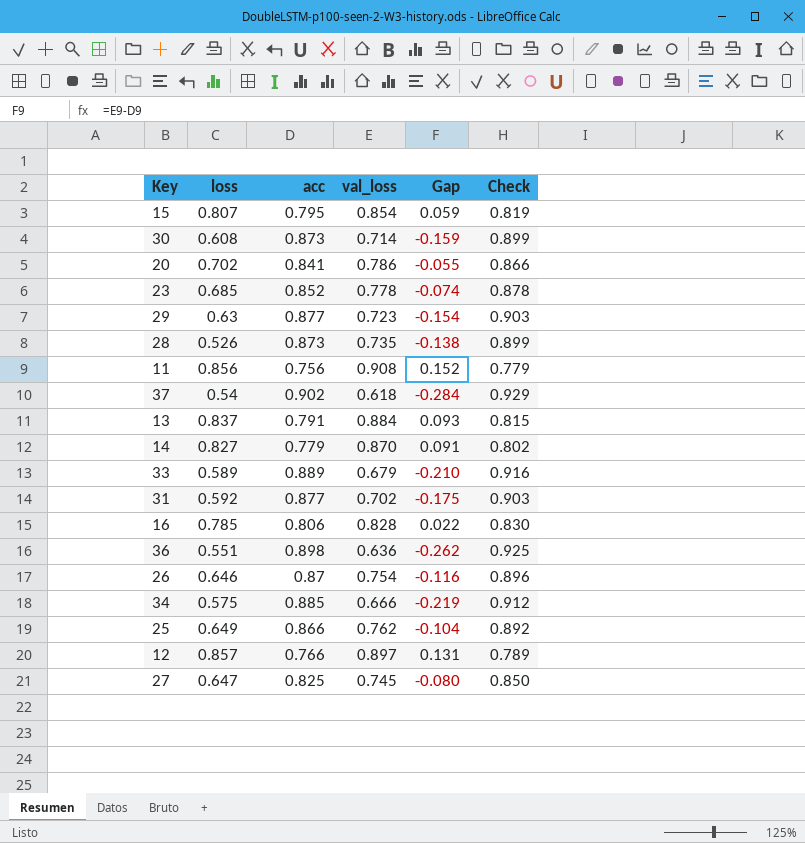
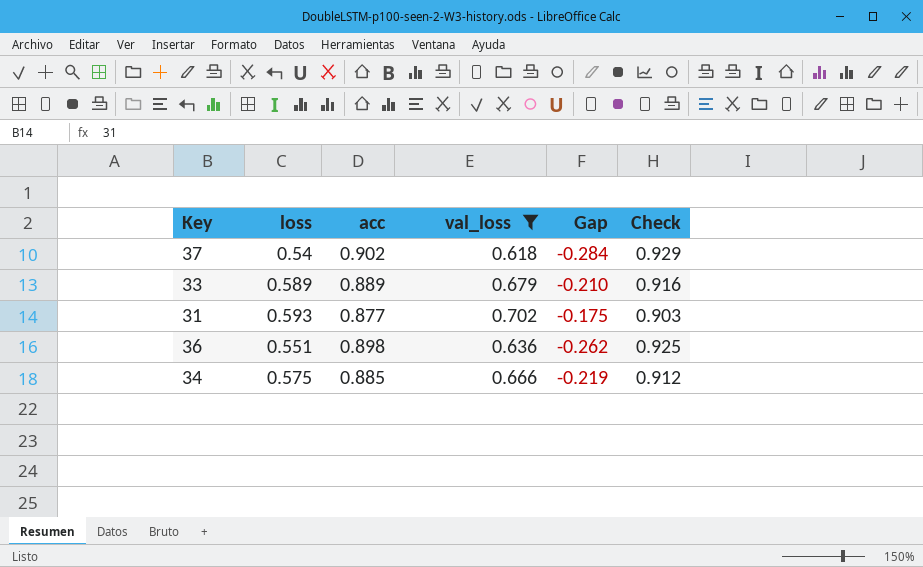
filter: none -> val_loss <= 0.702
31 | loss: 0.592 -> 0.593

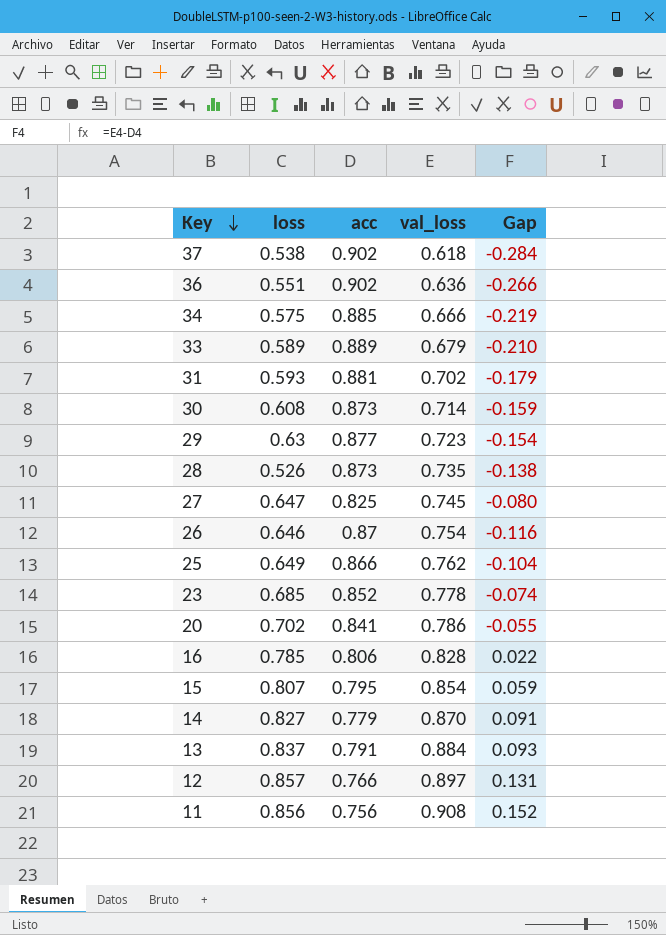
filter: val_loss <= 0.702 -> none
row order: none -> Key descending
column Check | formula: [acc] * 1.03 -> none
37 | loss: 0.54 -> 0.538
36 | acc: 0.898 -> 0.902
36 | Gap: -0.262 -> -0.266
31 | acc: 0.877 -> 0.881
31 | Gap: -0.175 -> -0.179

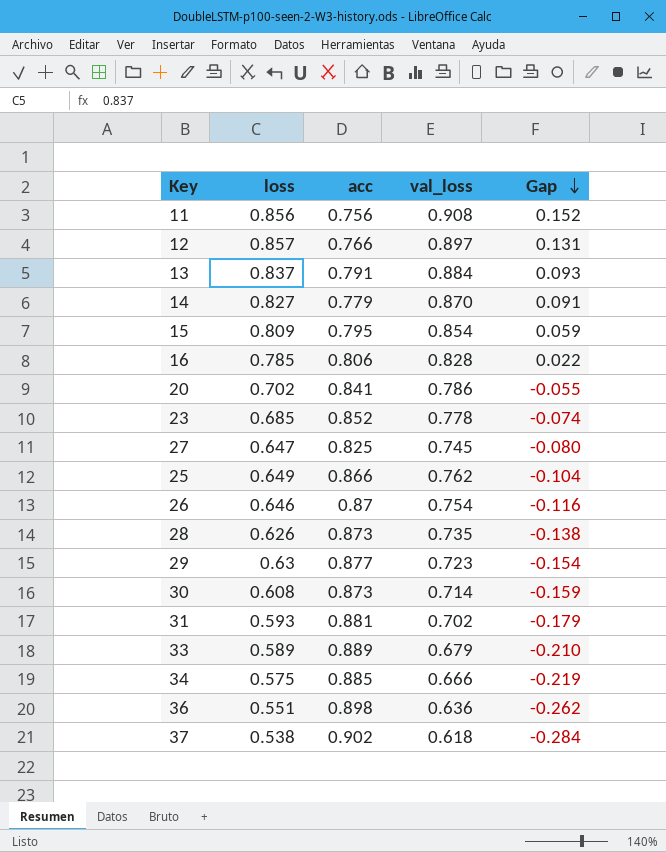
row order: Key descending -> Gap descending
15 | loss: 0.807 -> 0.809
28 | loss: 0.526 -> 0.626
36 | acc: 0.902 -> 0.898
36 | Gap: -0.266 -> -0.262

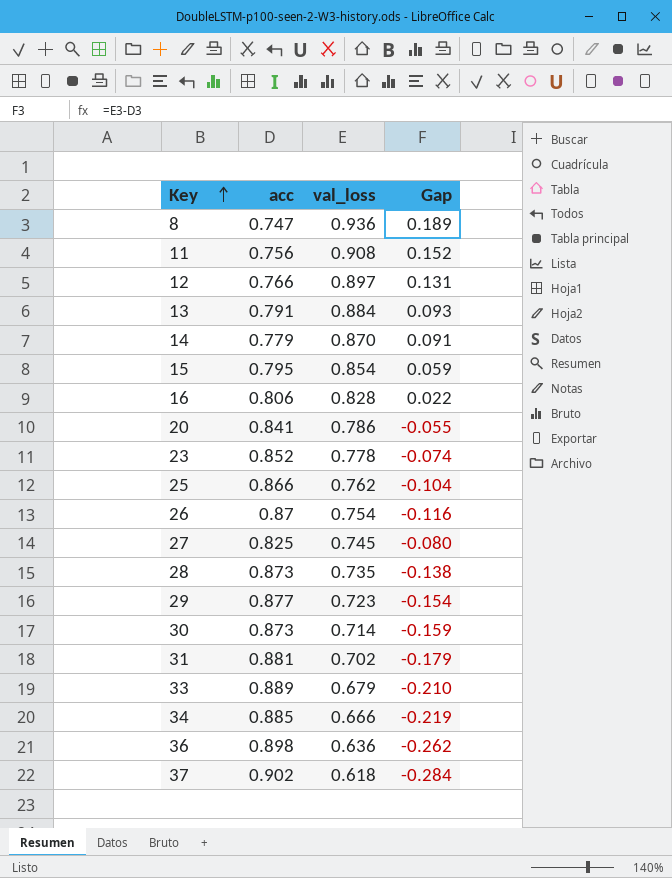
row order: Gap descending -> Key ascending
column loss | position: 2 -> none
row 8: none -> 0.747 | 0.936 | 0.189

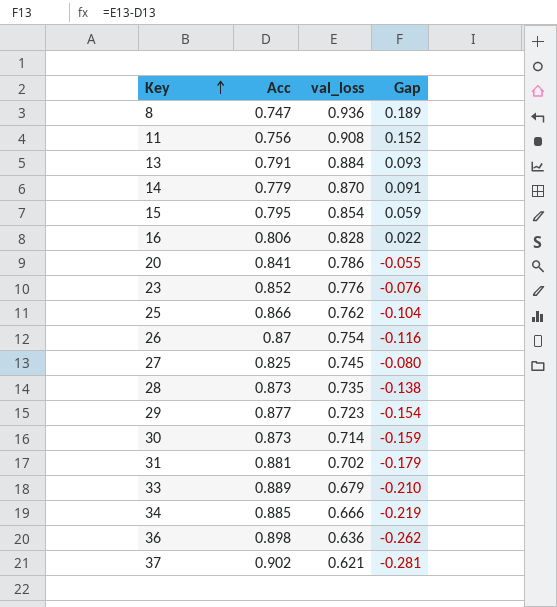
column name: acc -> Acc
row 12: 0.766 | 0.897 | 0.131 -> none
23 | val_loss: 0.778 -> 0.776
23 | Gap: -0.074 -> -0.076
37 | val_loss: 0.618 -> 0.621
37 | Gap: -0.284 -> -0.281

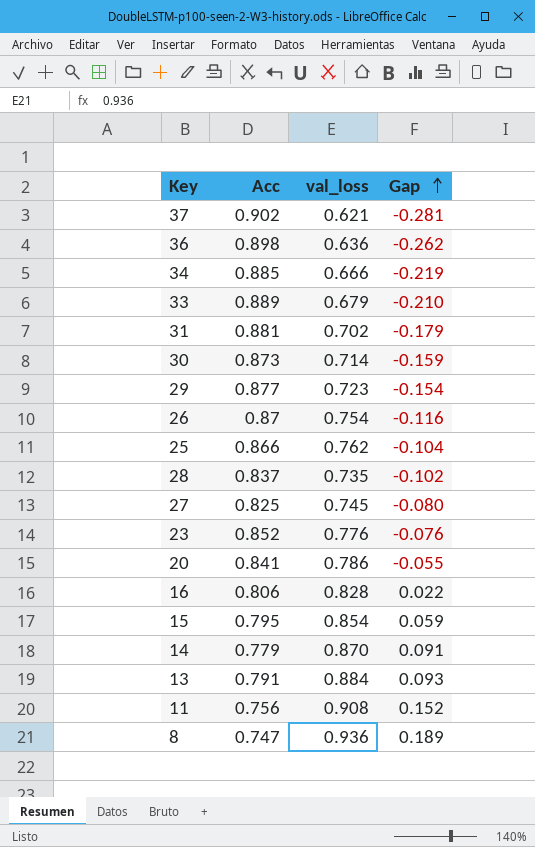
row order: Key ascending -> Gap ascending
28 | Acc: 0.873 -> 0.837
28 | Gap: -0.138 -> -0.102

